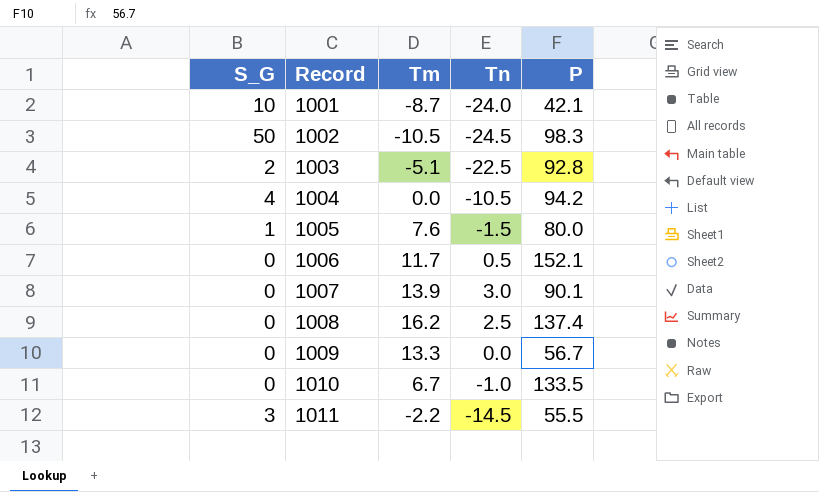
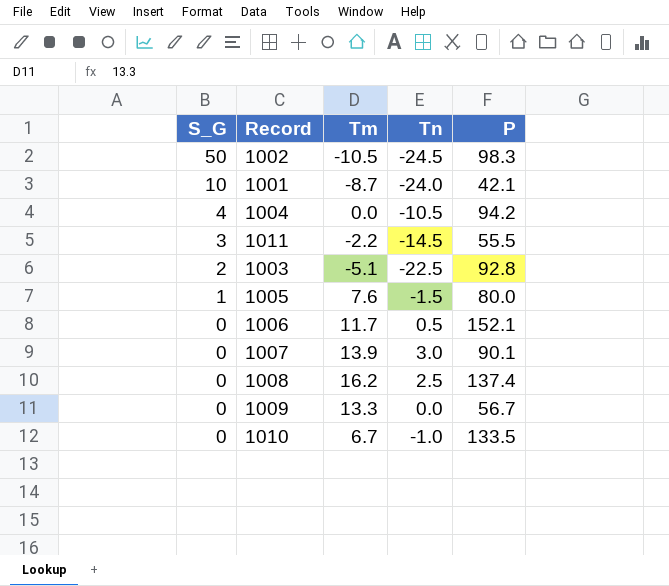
row order: Record ascending -> S_G descending

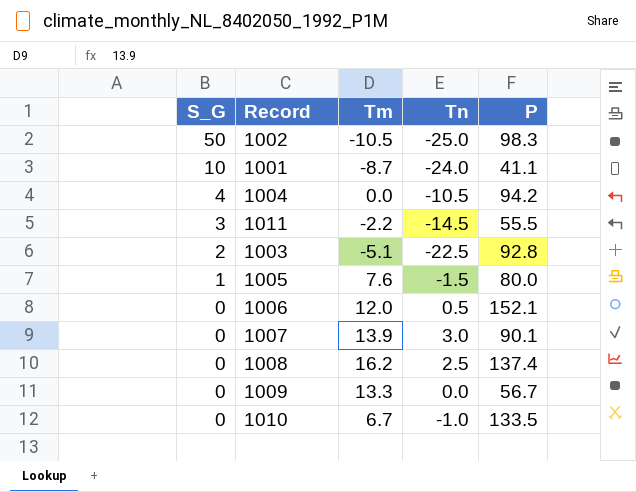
1002 | Tn: -24.5 -> -25.0
1001 | P: 42.1 -> 41.1
1006 | Tm: 11.7 -> 12.0

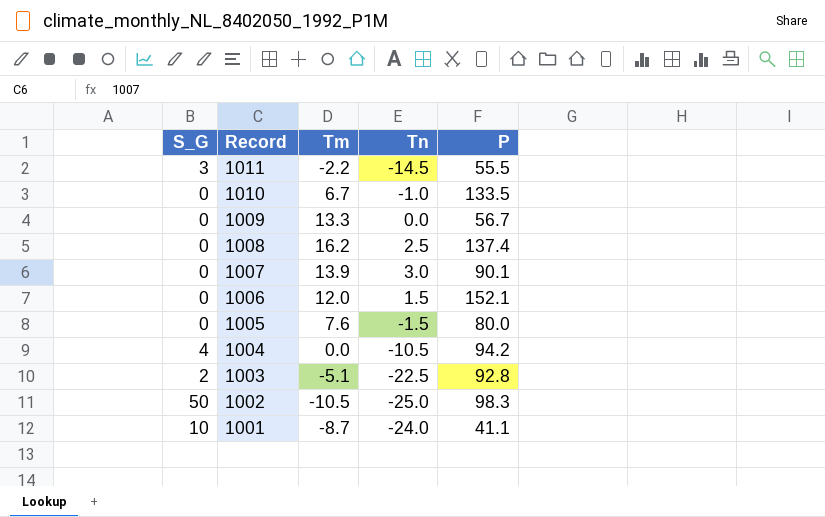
row order: S_G descending -> Record descending
1006 | Tn: 0.5 -> 1.5
1005 | S_G: 1 -> 0

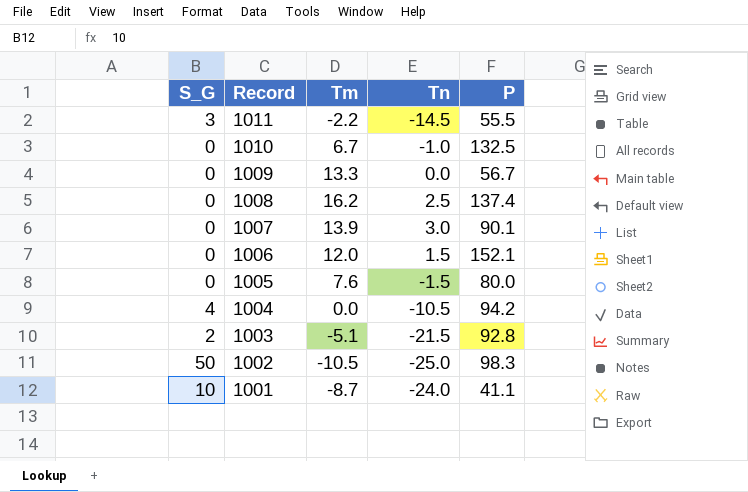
1010 | P: 133.5 -> 132.5
1003 | Tn: -22.5 -> -21.5

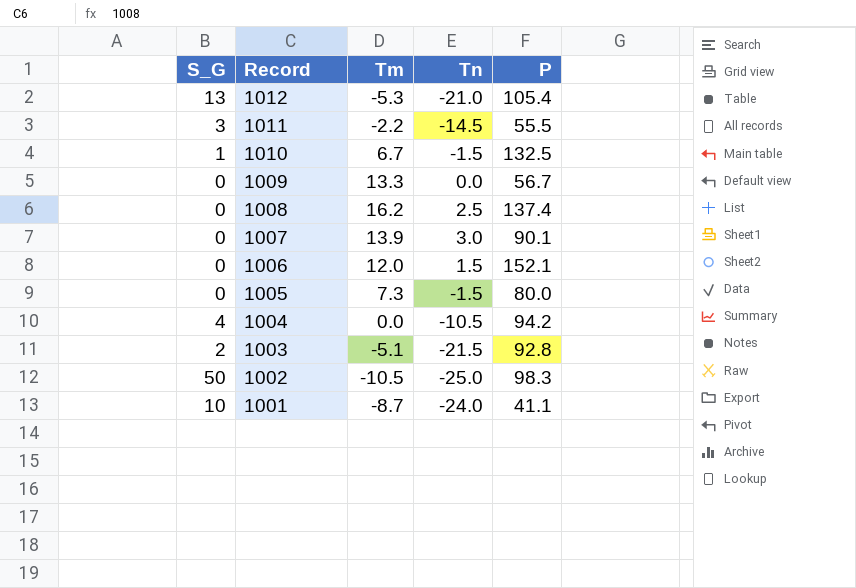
row 1012: none -> 13 | -5.3 | -21.0 | 105.4
1010 | S_G: 0 -> 1
1010 | Tn: -1.0 -> -1.5
1005 | Tm: 7.6 -> 7.3

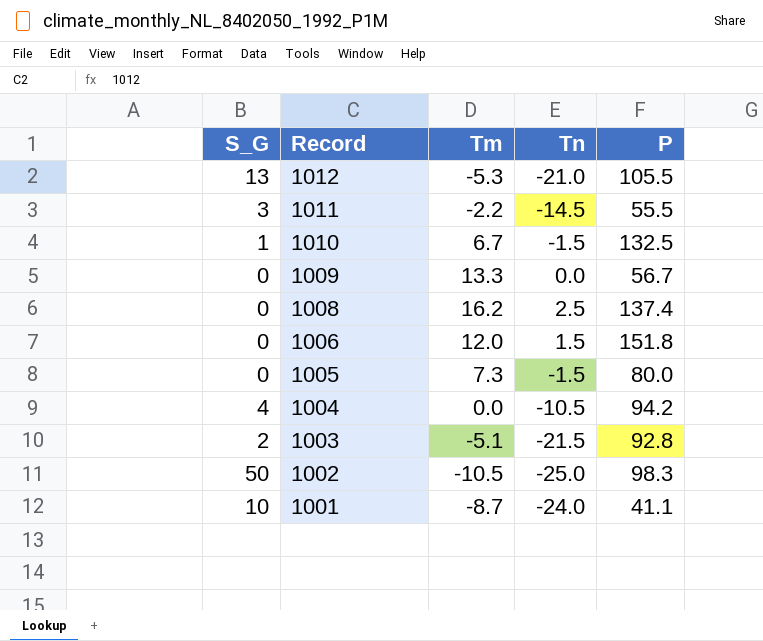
row 1007: 0 | 13.9 | 3.0 | 90.1 -> none
1012 | P: 105.4 -> 105.5
1006 | P: 152.1 -> 151.8

